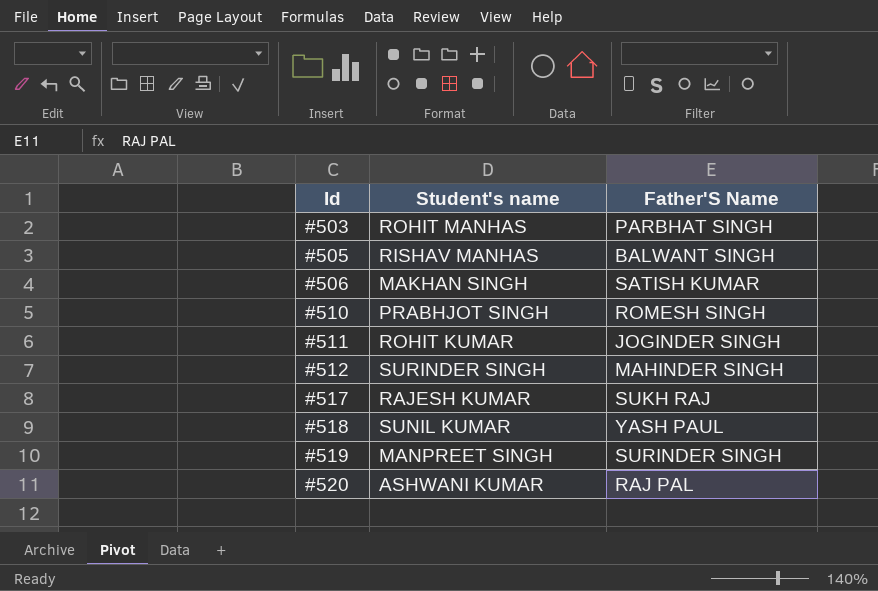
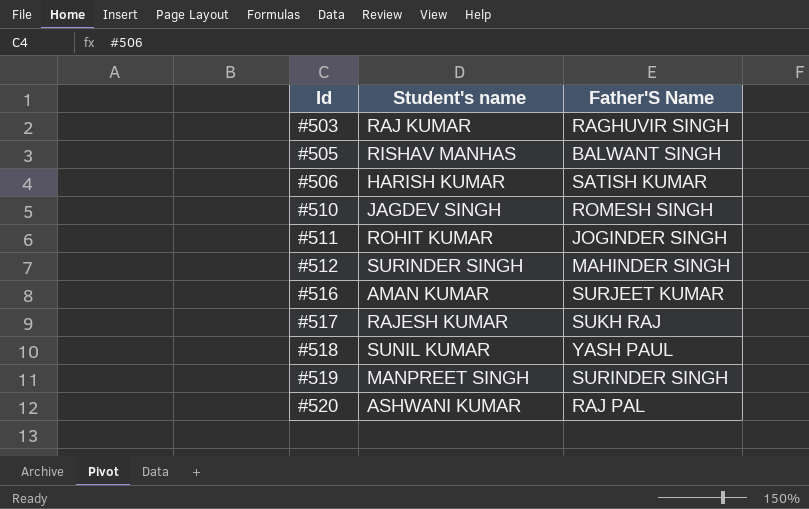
#503 | Student's name: ROHIT MANHAS -> RAJ KUMAR
#503 | Father'S Name: PARBHAT SINGH -> RAGHUVIR SINGH
#506 | Student's name: MAKHAN SINGH -> HARISH KUMAR
#510 | Student's name: PRABHJOT SINGH -> JAGDEV SINGH
row #516: none -> AMAN KUMAR | SURJEET KUMAR

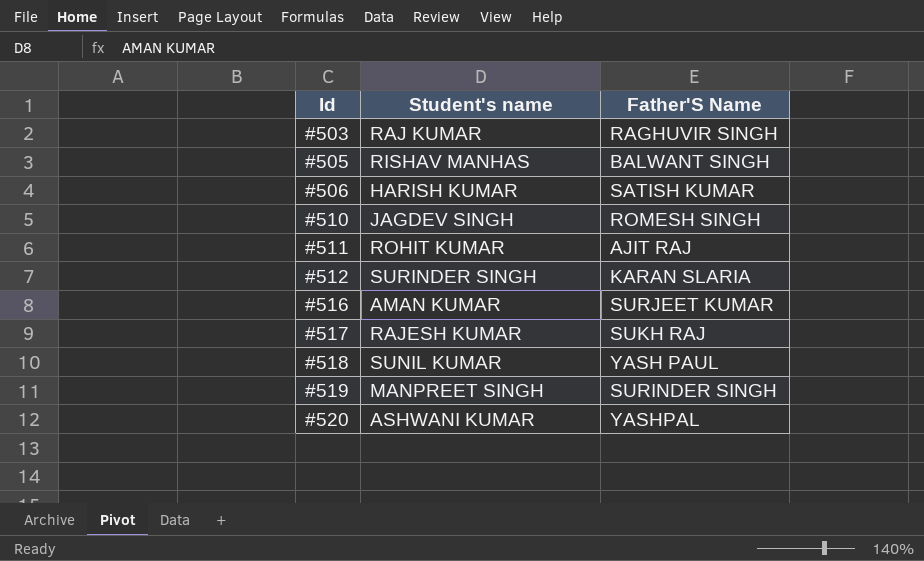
#511 | Father'S Name: JOGINDER SINGH -> AJIT RAJ
#512 | Father'S Name: MAHINDER SINGH -> KARAN SLARIA
#520 | Father'S Name: RAJ PAL -> YASHPAL

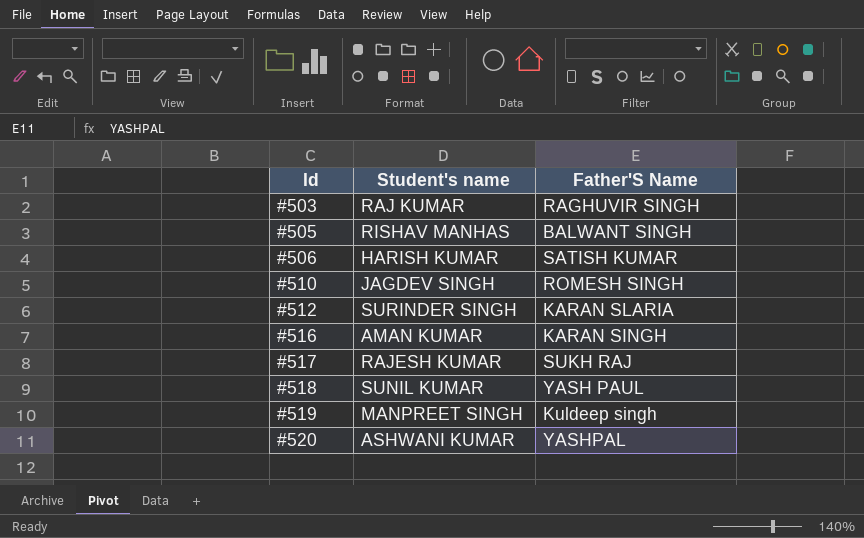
row #511: ROHIT KUMAR | AJIT RAJ -> none
#516 | Father'S Name: SURJEET KUMAR -> KARAN SINGH
#519 | Father'S Name: SURINDER SINGH -> Kuldeep singh

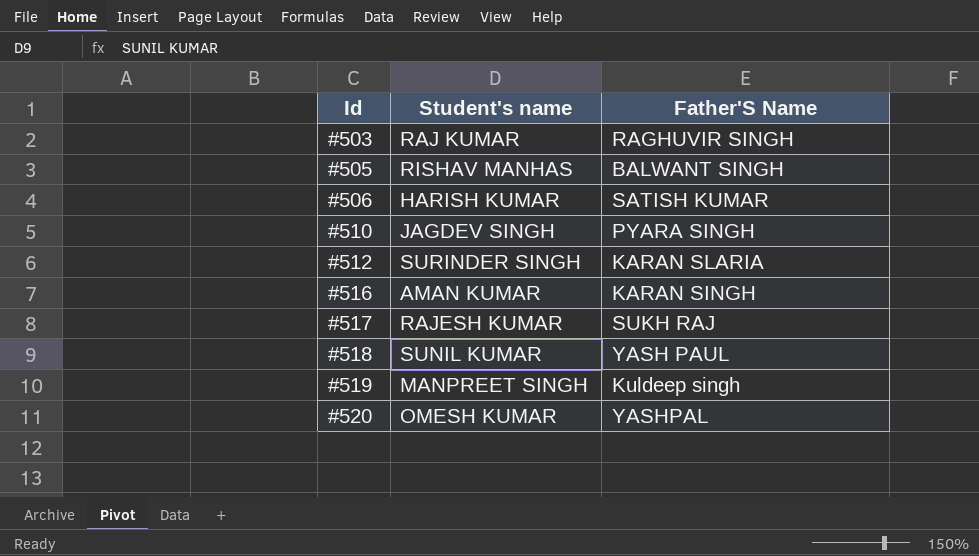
#510 | Father'S Name: ROMESH SINGH -> PYARA SINGH
#520 | Student's name: ASHWANI KUMAR -> OMESH KUMAR

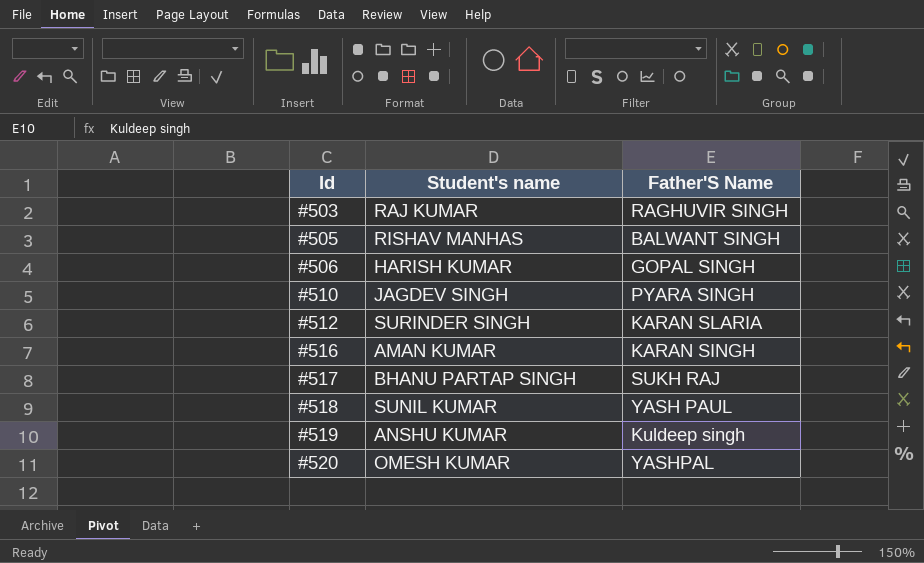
#506 | Father'S Name: SATISH KUMAR -> GOPAL SINGH
#517 | Student's name: RAJESH KUMAR -> BHANU PARTAP SINGH
#519 | Student's name: MANPREET SINGH -> ANSHU KUMAR

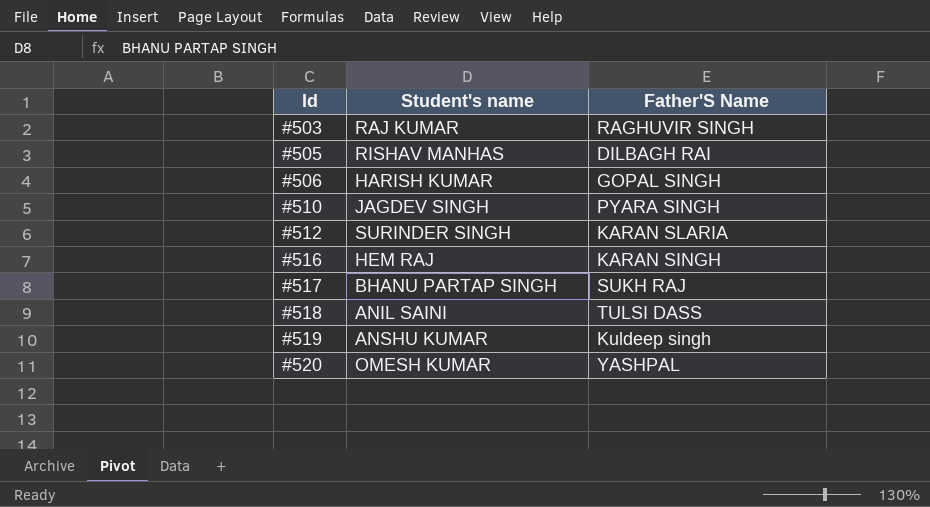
#505 | Father'S Name: BALWANT SINGH -> DILBAGH RAI
#516 | Student's name: AMAN KUMAR -> HEM RAJ
#518 | Student's name: SUNIL KUMAR -> ANIL SAINI
#518 | Father'S Name: YASH PAUL -> TULSI DASS

